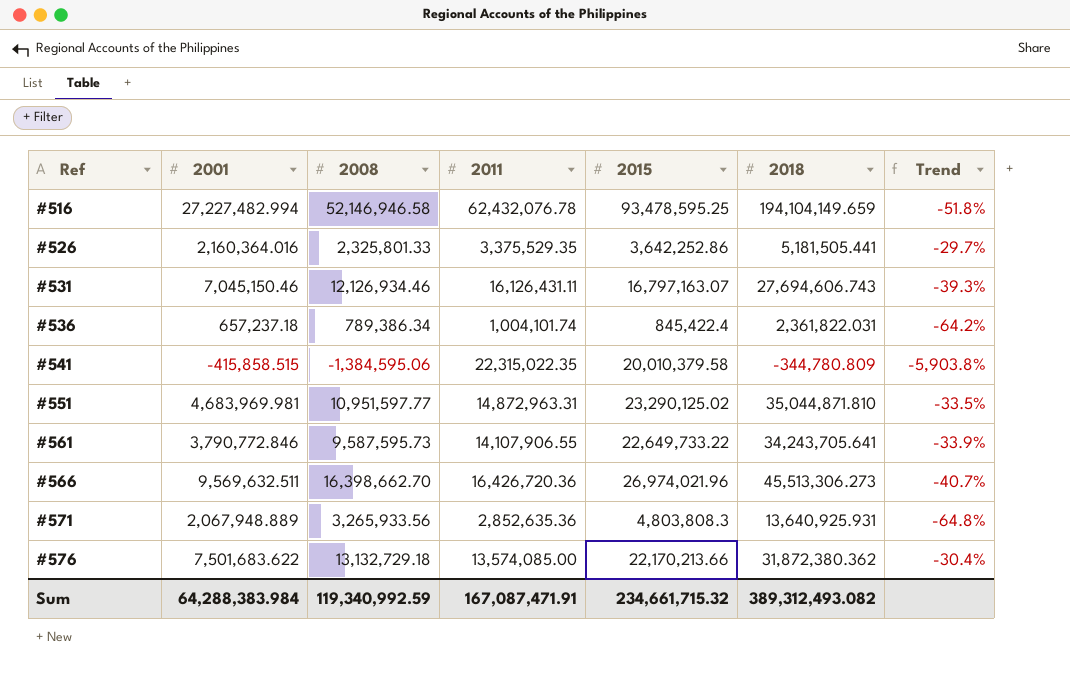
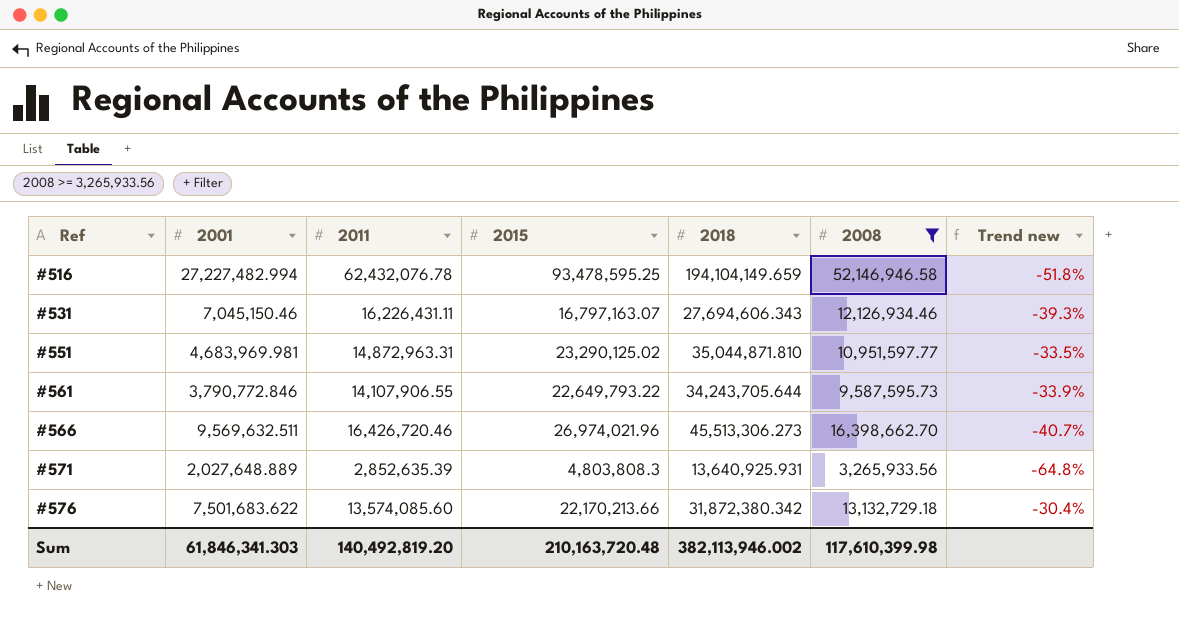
filter: none -> 2008 >= 3,265,933.56
column 2008 | position: 3 -> 6
column name: Trend -> Trend new
#531 | 2011: 16,126,431.11 -> 16,226,431.11
#531 | 2018: 27,694,606.743 -> 27,694,606.343
#561 | 2015: 22,649,733.22 -> 22,649,793.22
#561 | 2018: 34,243,705.641 -> 34,243,705.644
#566 | 2011: 16,426,720.36 -> 16,426,720.46
#571 | 2001: 2,067,948.889 -> 2,027,648.889
#571 | 2011: 2,852,635.36 -> 2,852,635.39
#576 | 2011: 13,574,085.00 -> 13,574,085.60
#576 | 2018: 31,872,380.362 -> 31,872,380.342
Sum | 2001: 64,288,383.984 -> 61,846,341.303
Sum | 2011: 167,087,471.91 -> 140,492,819.20
Sum | 2015: 234,661,715.32 -> 210,163,720.48
Sum | 2018: 389,312,493.082 -> 382,113,946.002
Sum | 2008: 119,340,992.59 -> 117,610,399.98

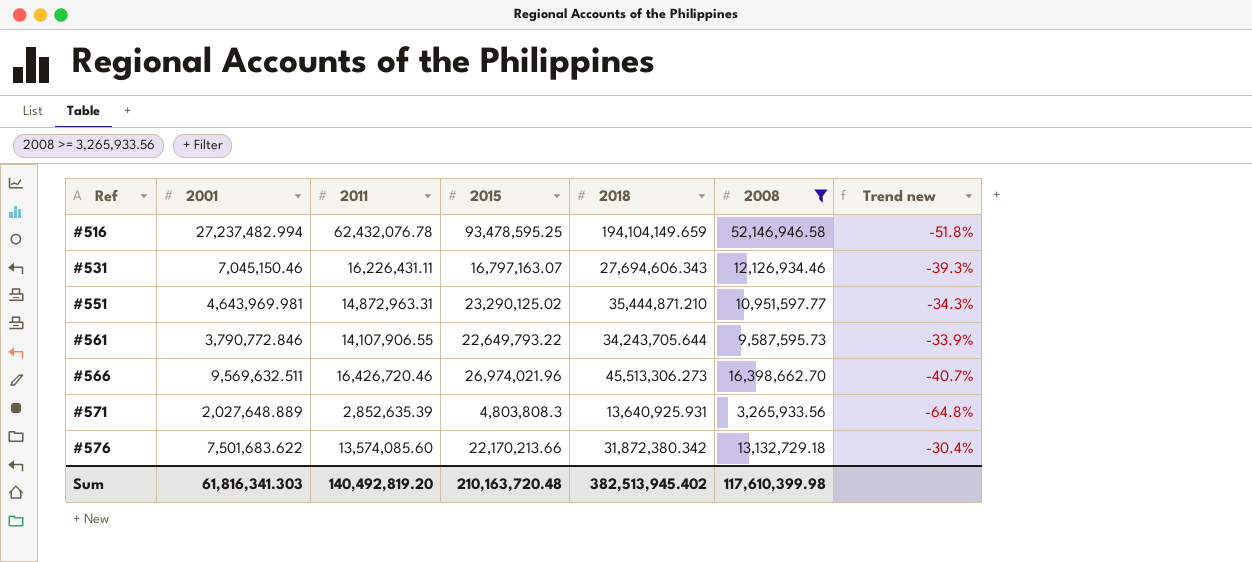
#516 | 2001: 27,227,482.994 -> 27,237,482.994
#551 | 2001: 4,683,969.981 -> 4,643,969.981
#551 | 2018: 35,044,871.810 -> 35,444,871.210
#551 | Trend new: -33.5% -> -34.3%
Sum | 2001: 61,846,341.303 -> 61,816,341.303
Sum | 2018: 382,113,946.002 -> 382,513,945.402

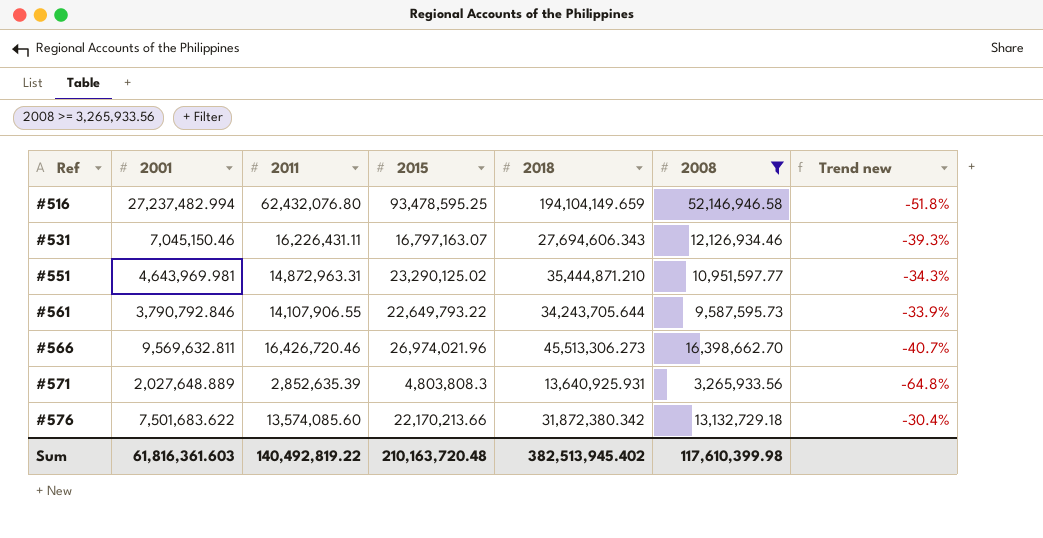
#516 | 2011: 62,432,076.78 -> 62,432,076.80
#561 | 2001: 3,790,772.846 -> 3,790,792.846
#566 | 2001: 9,569,632.511 -> 9,569,632.811
Sum | 2001: 61,816,341.303 -> 61,816,361.603
Sum | 2011: 140,492,819.20 -> 140,492,819.22

